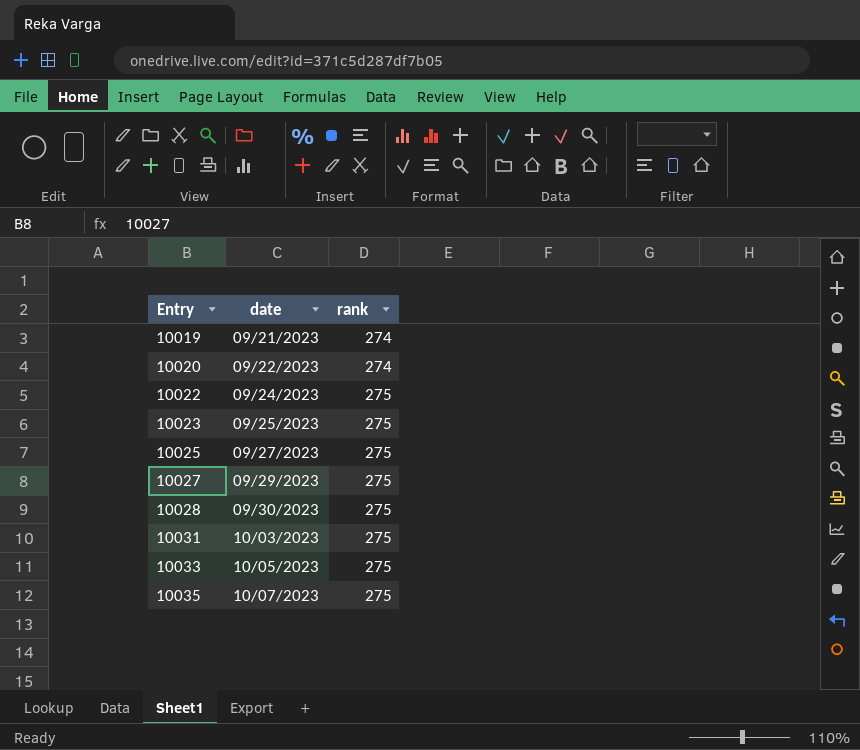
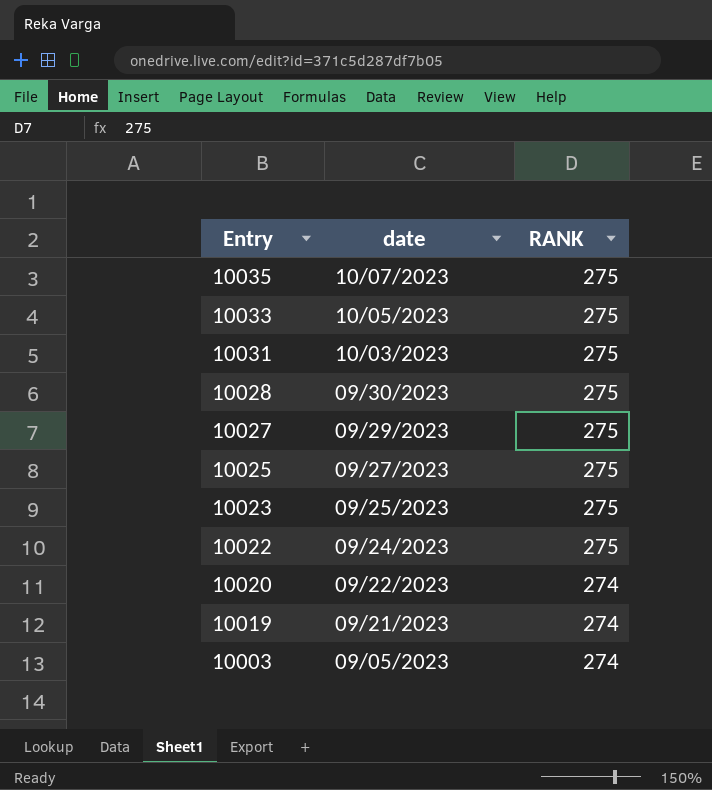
row order: Entry ascending -> Entry descending
column name: rank -> RANK
row 10003: none -> 09/05/2023 | 274

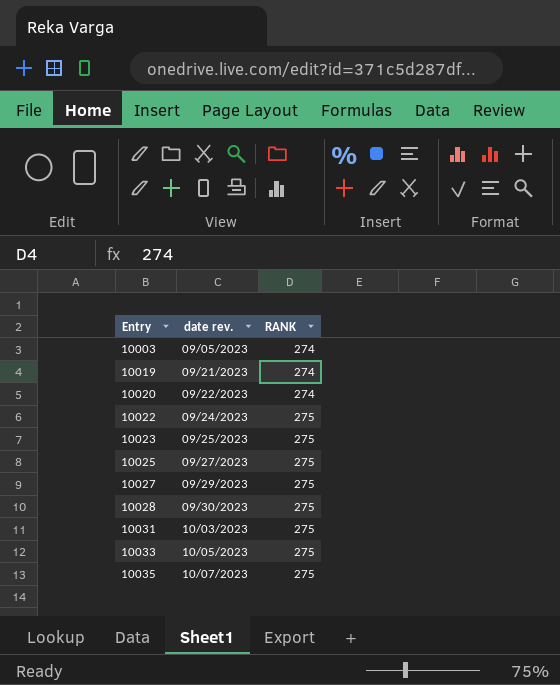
row order: Entry descending -> Entry ascending
column name: date -> date rev.

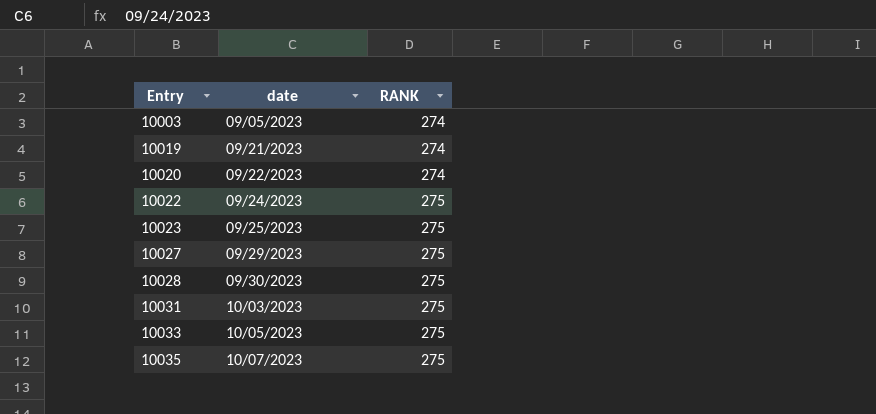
column name: date rev. -> date
row 10025: 09/27/2023 | 275 -> none

